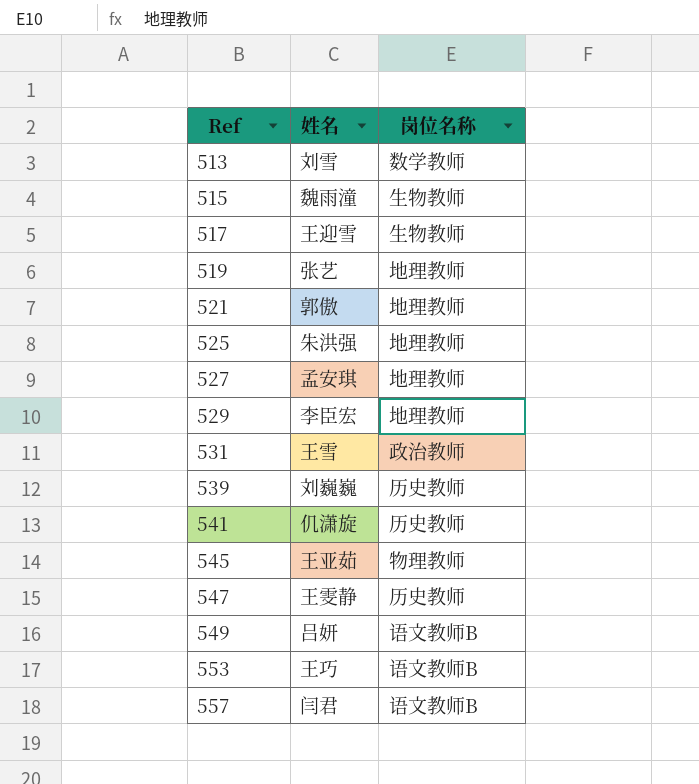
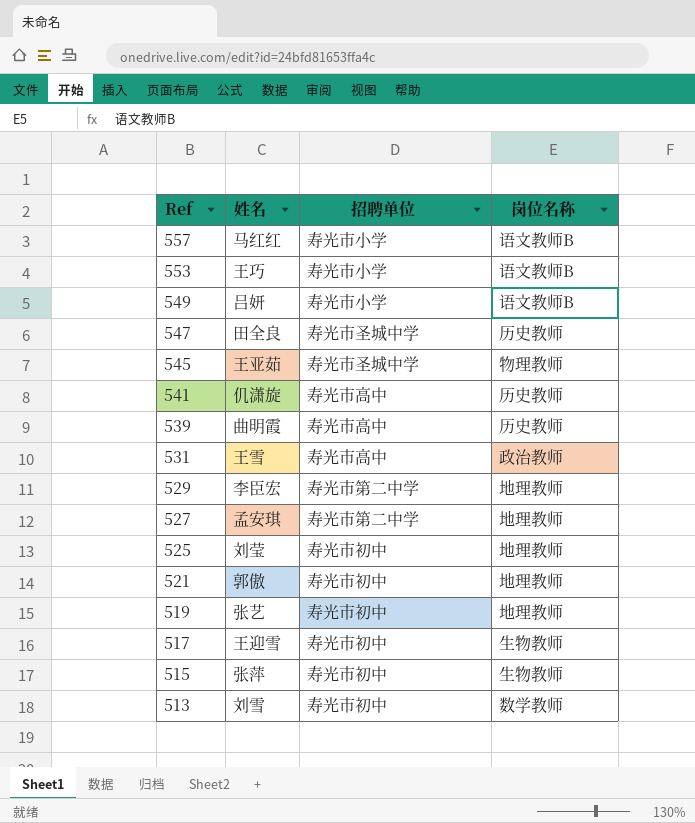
row order: Ref ascending -> Ref descending
column 招聘单位 | position: none -> 3
557 | 姓名: 闫君 -> 马红红
547 | 姓名: 王雯静 -> 田全良
539 | 姓名: 刘巍巍 -> 曲明霞
525 | 姓名: 朱洪强 -> 刘莹
515 | 姓名: 魏雨潼 -> 张萍

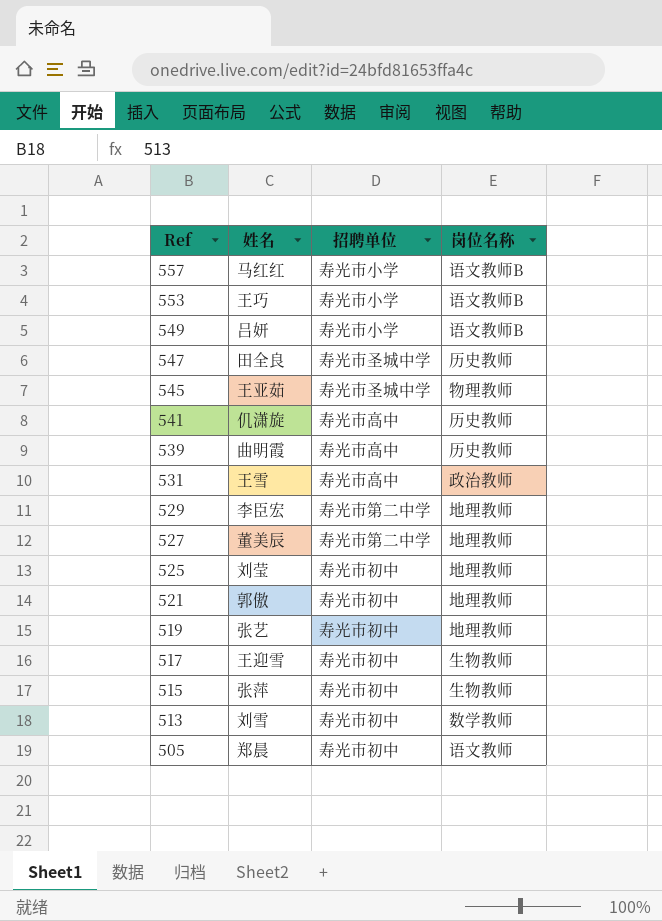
527 | 姓名: 孟安琪 -> 董美辰
row 505: none -> 郑晨 | 寿光市初中 | 语文教师

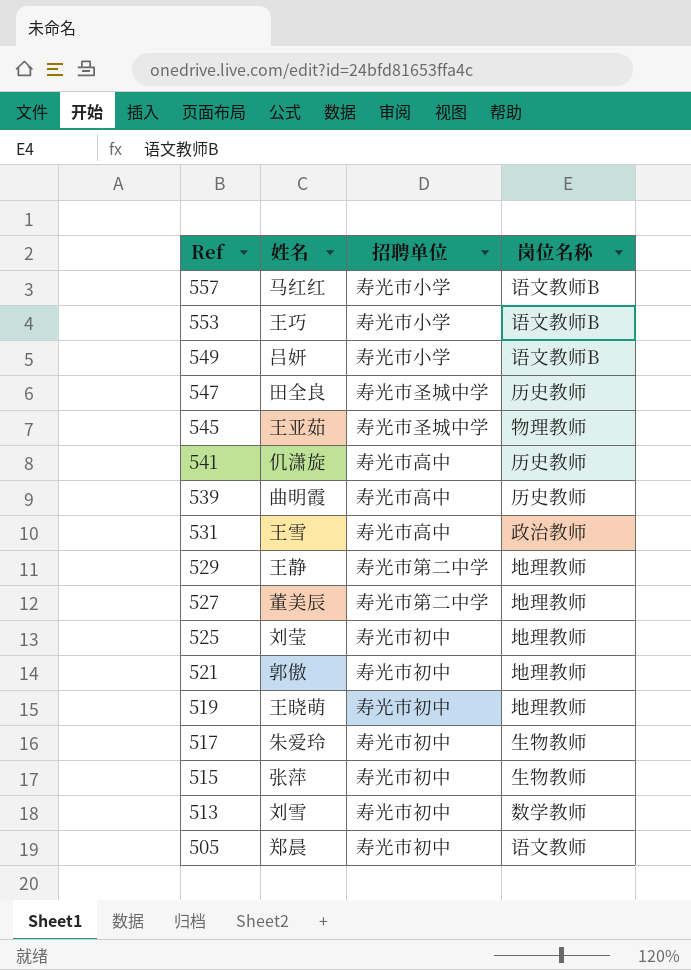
529 | 姓名: 李臣宏 -> 王静
519 | 姓名: 张艺 -> 王晓萌
517 | 姓名: 王迎雪 -> 朱爱玲

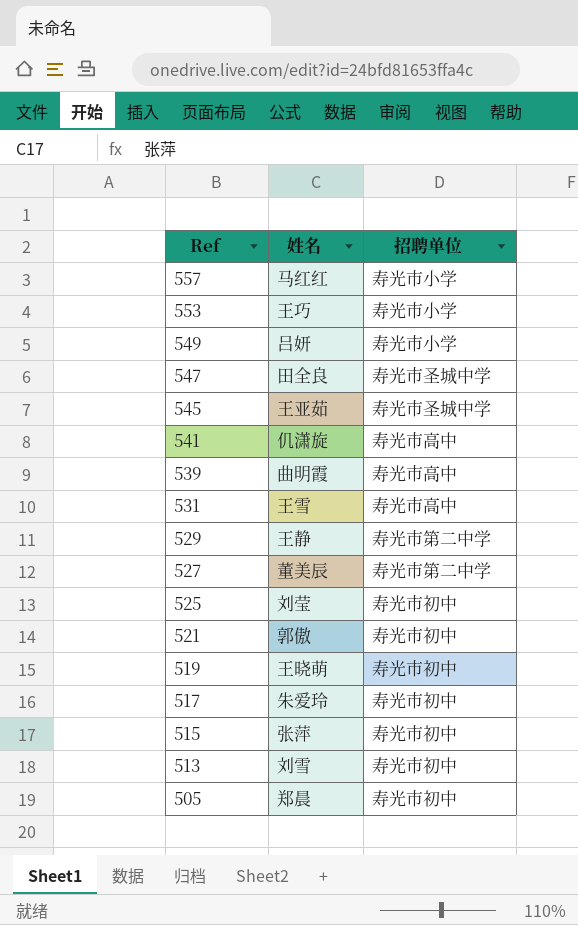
column 岗位名称 | position: 4 -> none

